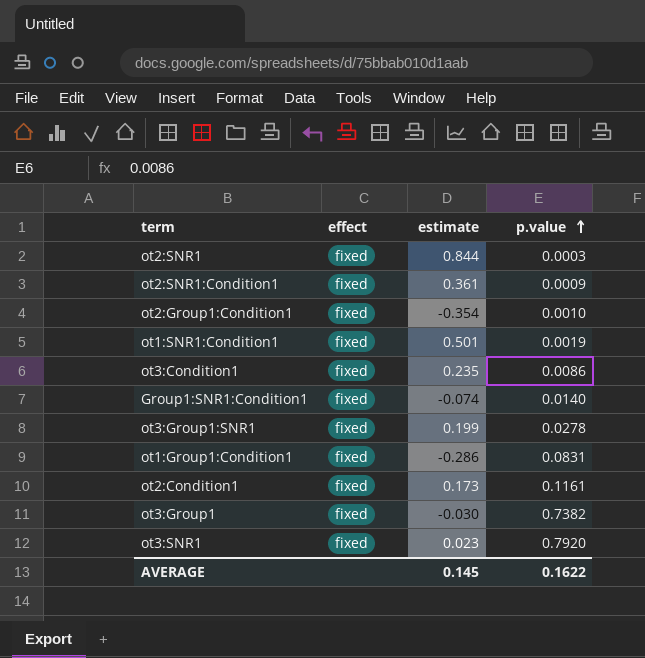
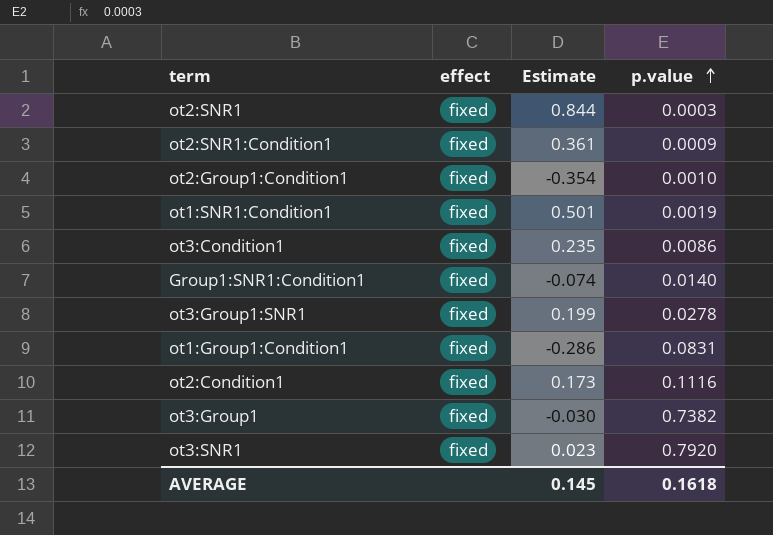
column name: estimate -> Estimate
ot2:Condition1 | p.value: 0.1161 -> 0.1116
AVERAGE | p.value: 0.1622 -> 0.1618

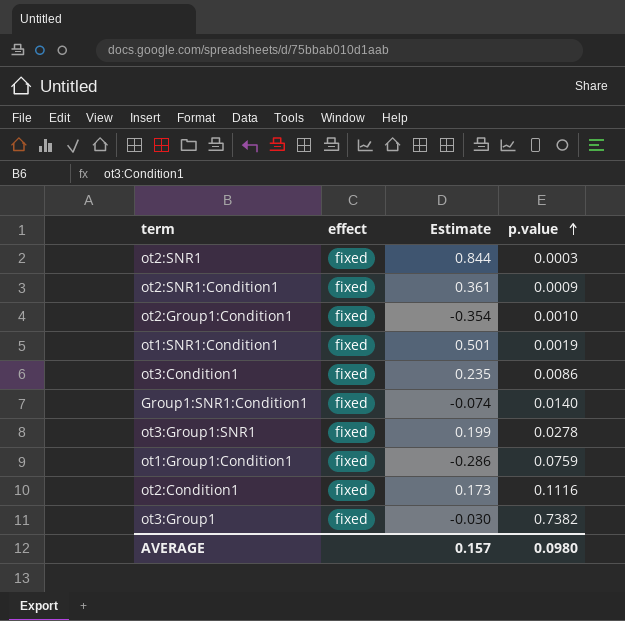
row ot3:SNR1: fixed | 0.023 | 0.7920 -> none
ot1:Group1:Condition1 | p.value: 0.0831 -> 0.0759
AVERAGE | Estimate: 0.145 -> 0.157
AVERAGE | p.value: 0.1618 -> 0.0980

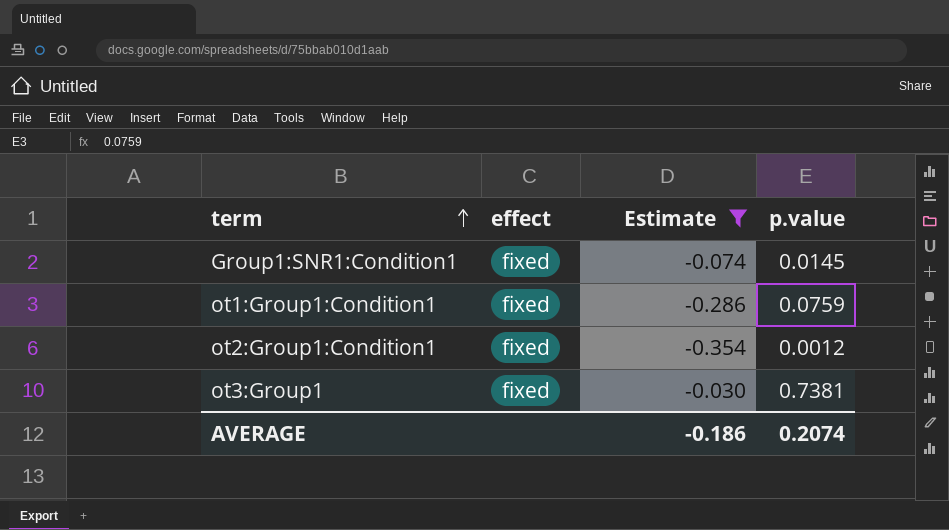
filter: none -> Estimate <= -0.030
row order: p.value ascending -> term ascending
Group1:SNR1:Condition1 | p.value: 0.0140 -> 0.0145
ot2:Group1:Condition1 | p.value: 0.0010 -> 0.0012
ot3:Group1 | p.value: 0.7382 -> 0.7381
AVERAGE | Estimate: 0.157 -> -0.186
AVERAGE | p.value: 0.0980 -> 0.2074

